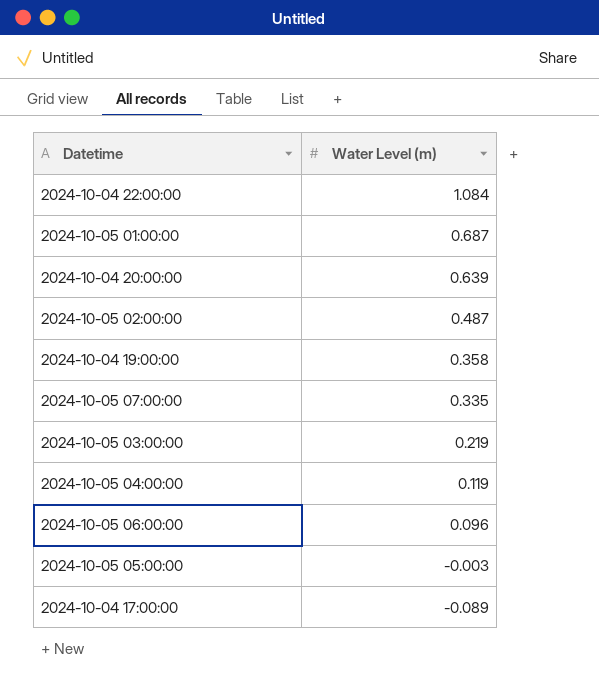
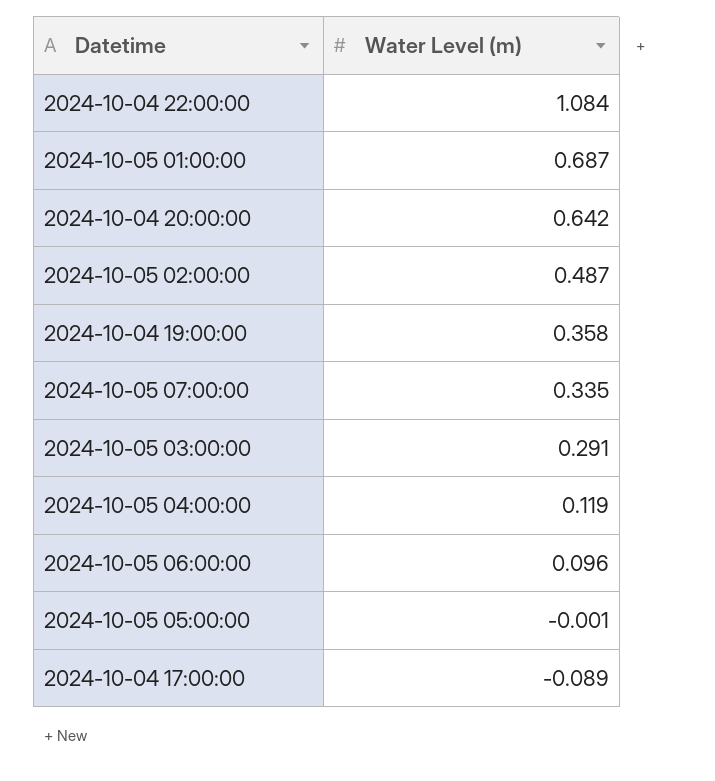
2024-10-04 20:00:00 | Water Level (m): 0.639 -> 0.642
2024-10-05 03:00:00 | Water Level (m): 0.219 -> 0.291
2024-10-05 05:00:00 | Water Level (m): -0.003 -> -0.001

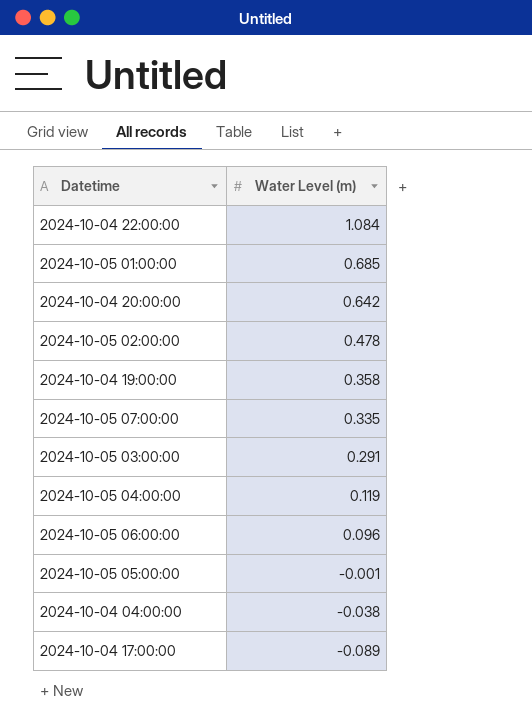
2024-10-05 01:00:00 | Water Level (m): 0.687 -> 0.685
2024-10-05 02:00:00 | Water Level (m): 0.487 -> 0.478
row 2024-10-04 04:00:00: none -> -0.038

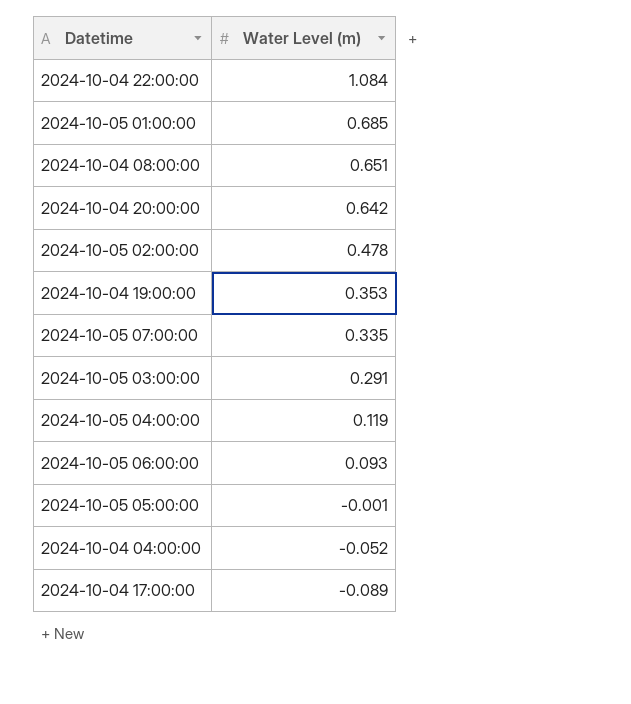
row 2024-10-04 08:00:00: none -> 0.651
2024-10-04 19:00:00 | Water Level (m): 0.358 -> 0.353
2024-10-05 06:00:00 | Water Level (m): 0.096 -> 0.093
2024-10-04 04:00:00 | Water Level (m): -0.038 -> -0.052

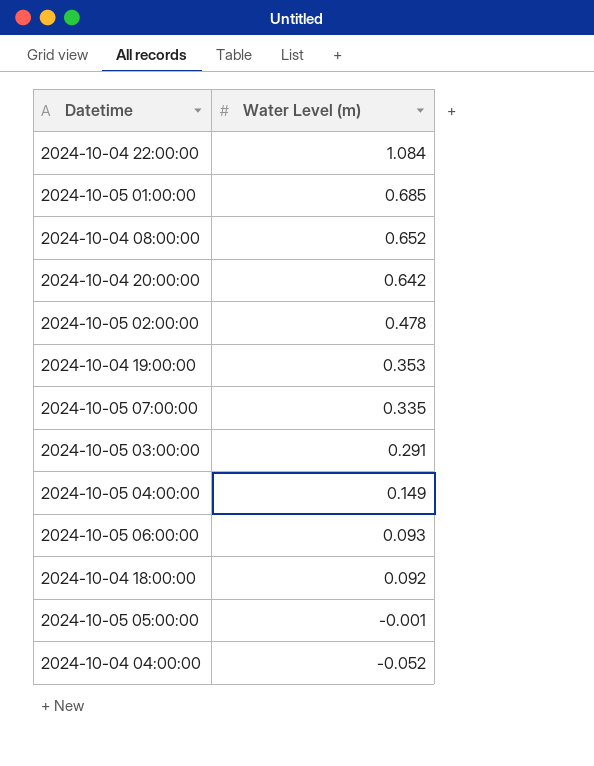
row 2024-10-04 17:00:00: -0.089 -> none
2024-10-04 08:00:00 | Water Level (m): 0.651 -> 0.652
2024-10-05 04:00:00 | Water Level (m): 0.119 -> 0.149
row 2024-10-04 18:00:00: none -> 0.092

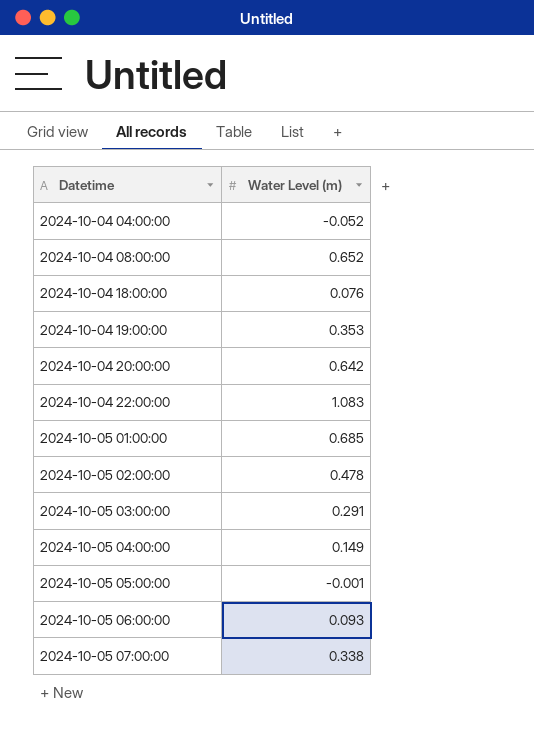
row order: Water Level (m) descending -> Datetime ascending
2024-10-04 18:00:00 | Water Level (m): 0.092 -> 0.076
2024-10-04 22:00:00 | Water Level (m): 1.084 -> 1.083
2024-10-05 07:00:00 | Water Level (m): 0.335 -> 0.338

